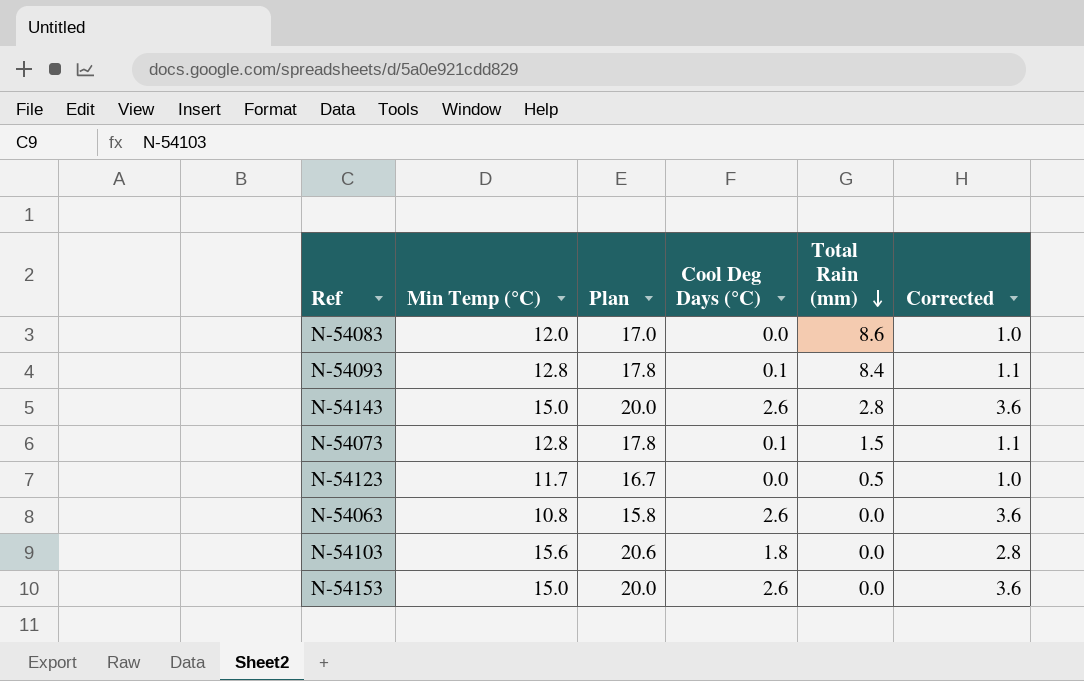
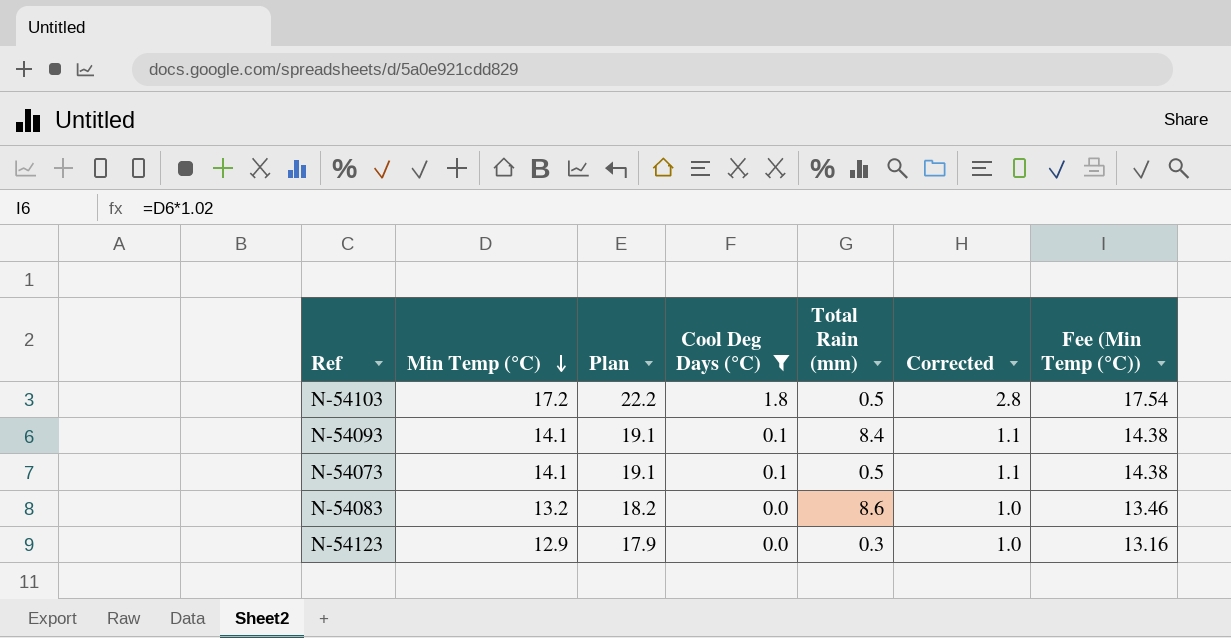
filter: none -> Cool Deg Days (°C) != 2.6
row order: Total Rain (mm) descending -> Min Temp (°C) descending
column Fee (Min Temp (°C)) | formula: none -> [Min Temp (°C)] * 1.02
N-54103 | Min Temp (°C): 15.6 -> 17.2
N-54103 | Plan: 20.6 -> 22.2
N-54103 | Total Rain (mm): 0.0 -> 0.5
N-54093 | Min Temp (°C): 12.8 -> 14.1
N-54093 | Plan: 17.8 -> 19.1
N-54073 | Min Temp (°C): 12.8 -> 14.1
N-54073 | Plan: 17.8 -> 19.1
N-54073 | Total Rain (mm): 1.5 -> 0.5
N-54083 | Min Temp (°C): 12.0 -> 13.2
N-54083 | Plan: 17.0 -> 18.2
N-54123 | Min Temp (°C): 11.7 -> 12.9
N-54123 | Plan: 16.7 -> 17.9
N-54123 | Total Rain (mm): 0.5 -> 0.3

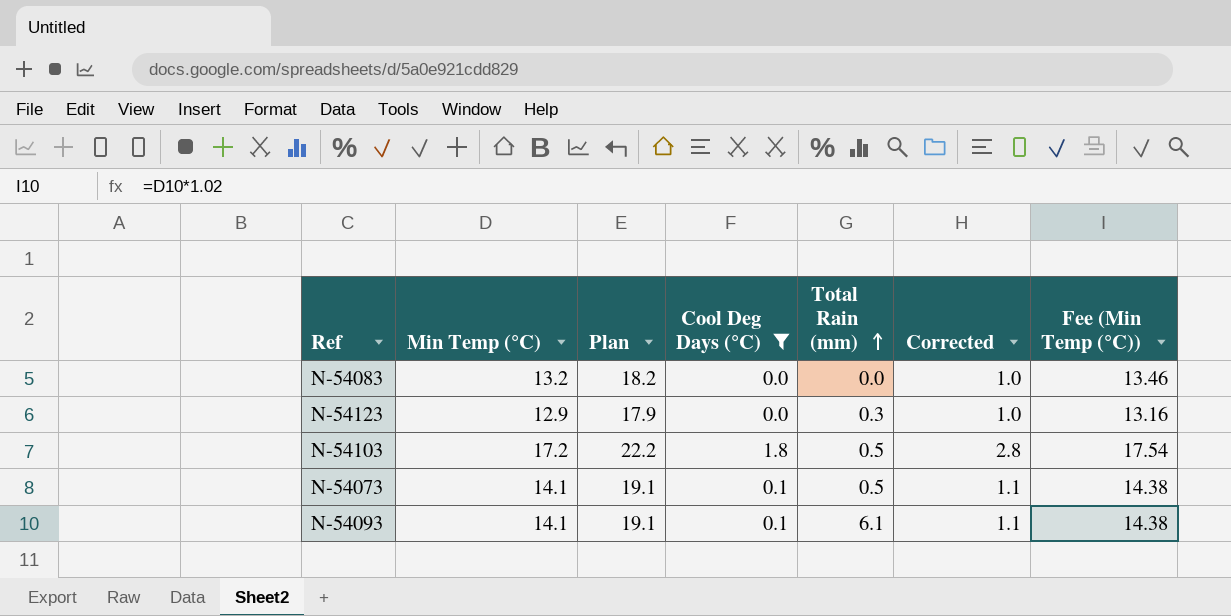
row order: Min Temp (°C) descending -> Total Rain (mm) ascending
N-54083 | Total Rain (mm): 8.6 -> 0.0
N-54093 | Total Rain (mm): 8.4 -> 6.1

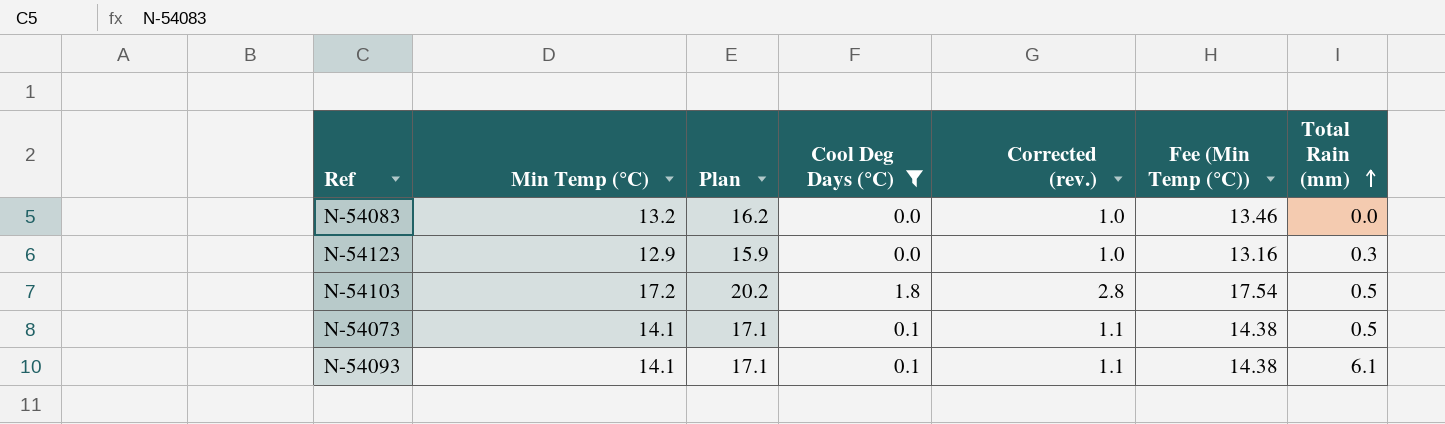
column Plan | formula: [Min Temp (°C)] + 5 -> [Min Temp (°C)] + 3
column name: Corrected -> Corrected (rev.)
column Total Rain (mm) | position: 5 -> 7

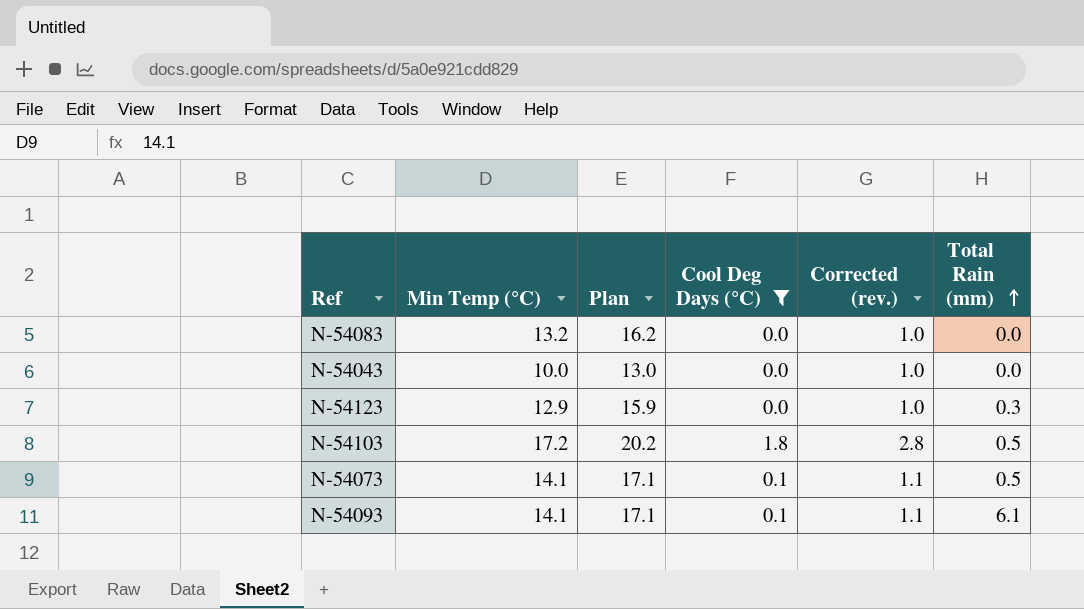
column Fee (Min Temp (°C)) | formula: [Min Temp (°C)] * 1.02 -> none
row N-54043: none -> 10.0 | 13.0 | 0.0 | 1.0 | 0.0

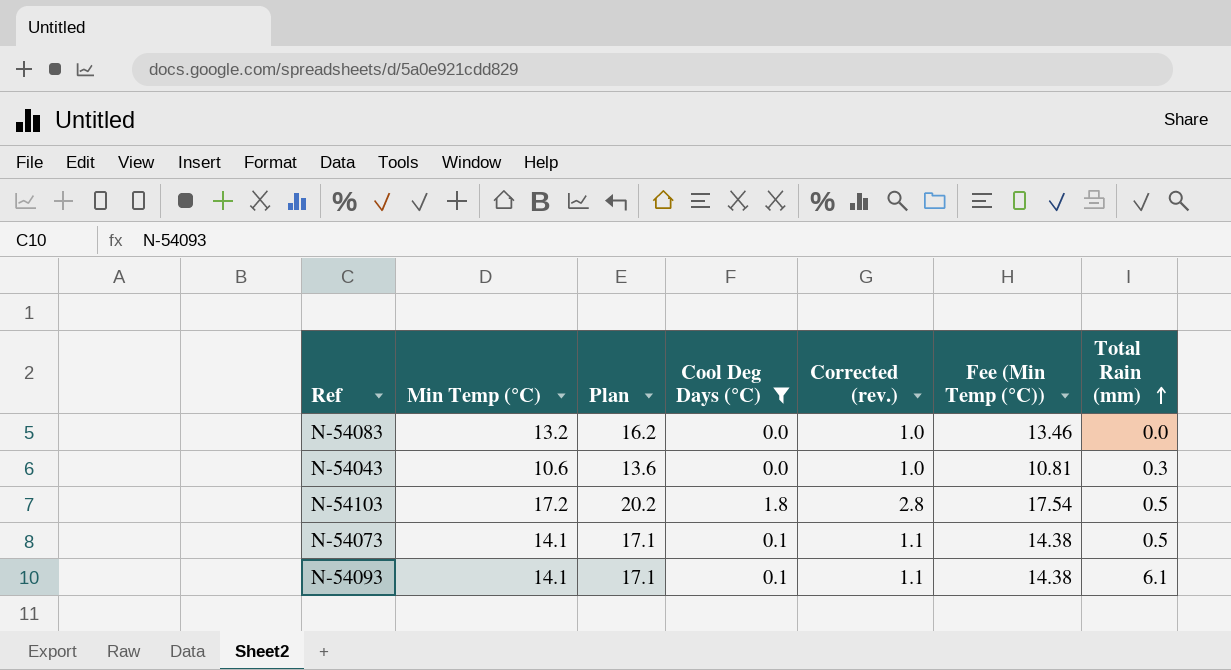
column Fee (Min Temp (°C)) | formula: none -> [Min Temp (°C)] * 1.02
row N-54123: 12.9 | 15.9 | 0.0 | 1.0 | 0.3 -> none
N-54043 | Min Temp (°C): 10.0 -> 10.6
N-54043 | Plan: 13.0 -> 13.6
N-54043 | Total Rain (mm): 0.0 -> 0.3

